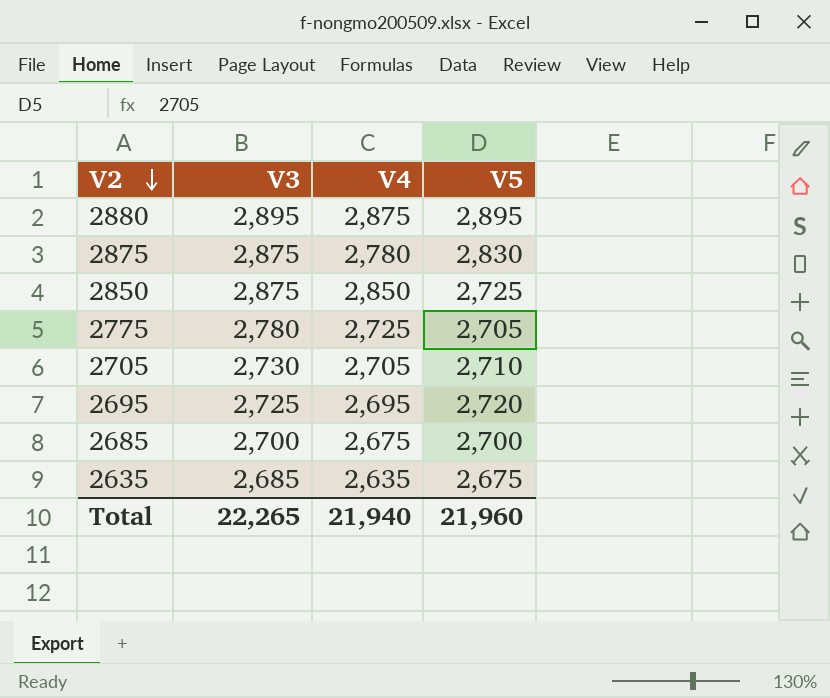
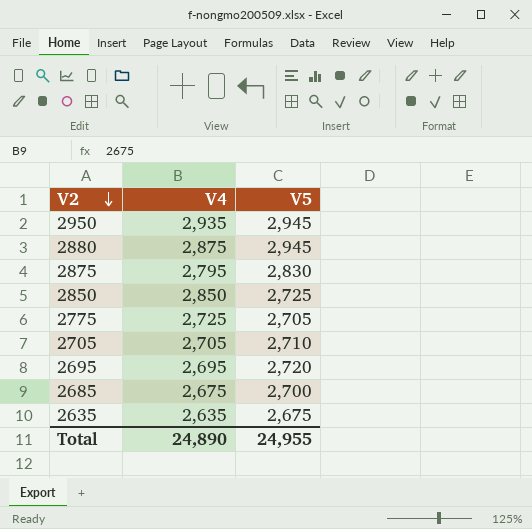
column V3 | position: 2 -> none
row 2950: none -> 2,935 | 2,945
2880 | V5: 2,895 -> 2,945
2875 | V4: 2,780 -> 2,795
Total | V4: 21,940 -> 24,890
Total | V5: 21,960 -> 24,955

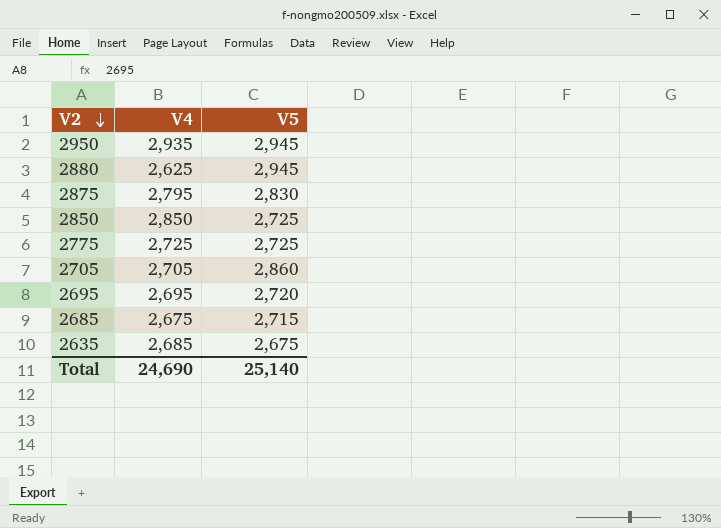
2880 | V4: 2,875 -> 2,625
2775 | V5: 2,705 -> 2,725
2705 | V5: 2,710 -> 2,860
2685 | V5: 2,700 -> 2,715
2635 | V4: 2,635 -> 2,685
Total | V4: 24,890 -> 24,690
Total | V5: 24,955 -> 25,140

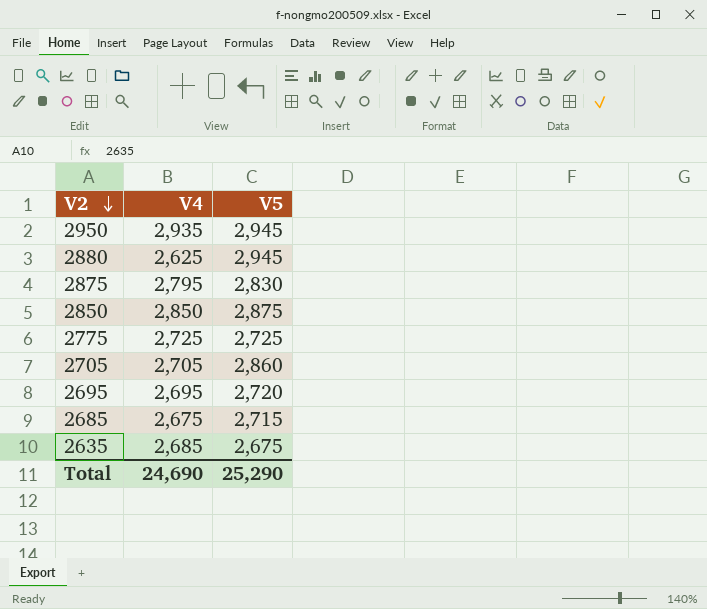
2850 | V5: 2,725 -> 2,875
Total | V5: 25,140 -> 25,290

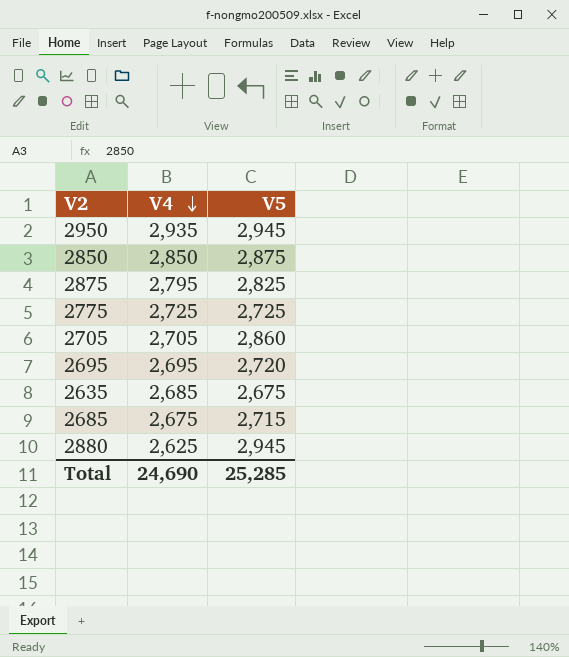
row order: V2 descending -> V4 descending
2875 | V5: 2,830 -> 2,825
Total | V5: 25,290 -> 25,285

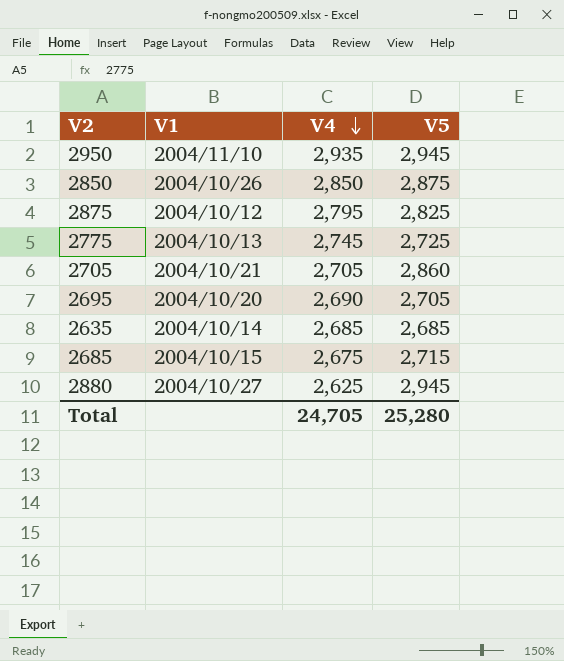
column V1 | position: none -> 2
2775 | V4: 2,725 -> 2,745
2695 | V4: 2,695 -> 2,690
2695 | V5: 2,720 -> 2,705
2635 | V5: 2,675 -> 2,685
Total | V4: 24,690 -> 24,705
Total | V5: 25,285 -> 25,280

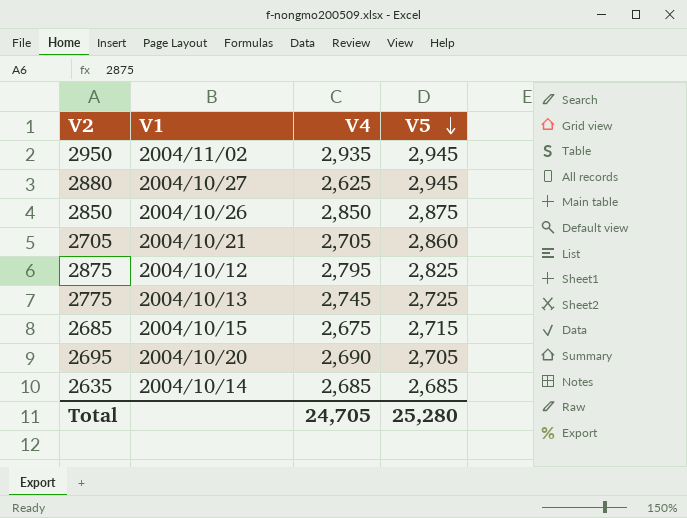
row order: V4 descending -> V5 descending
2950 | V1: 2004/11/10 -> 2004/11/02

